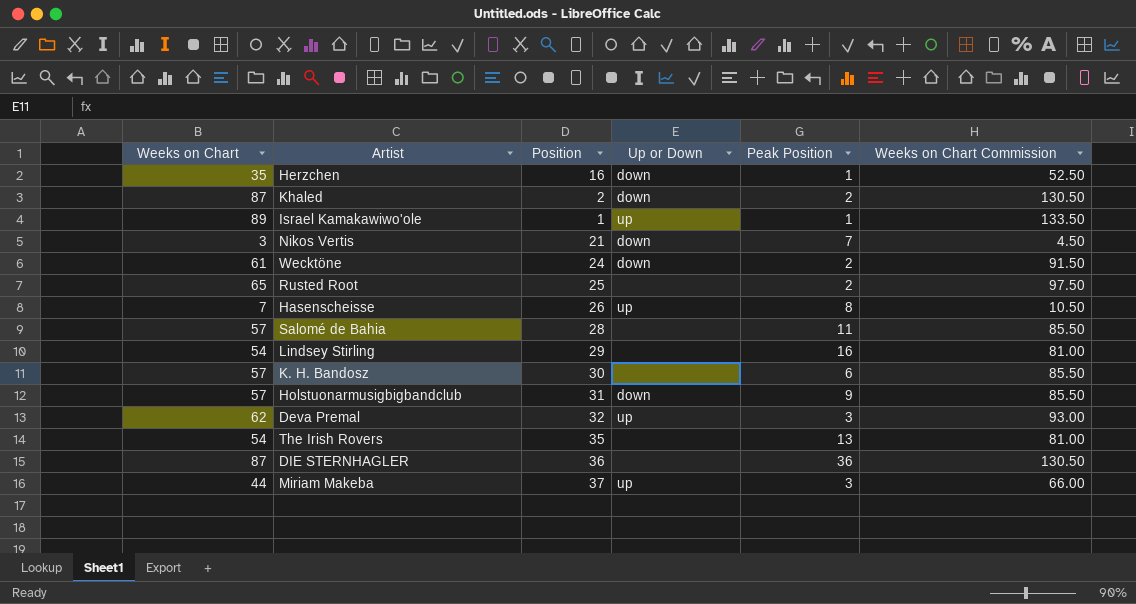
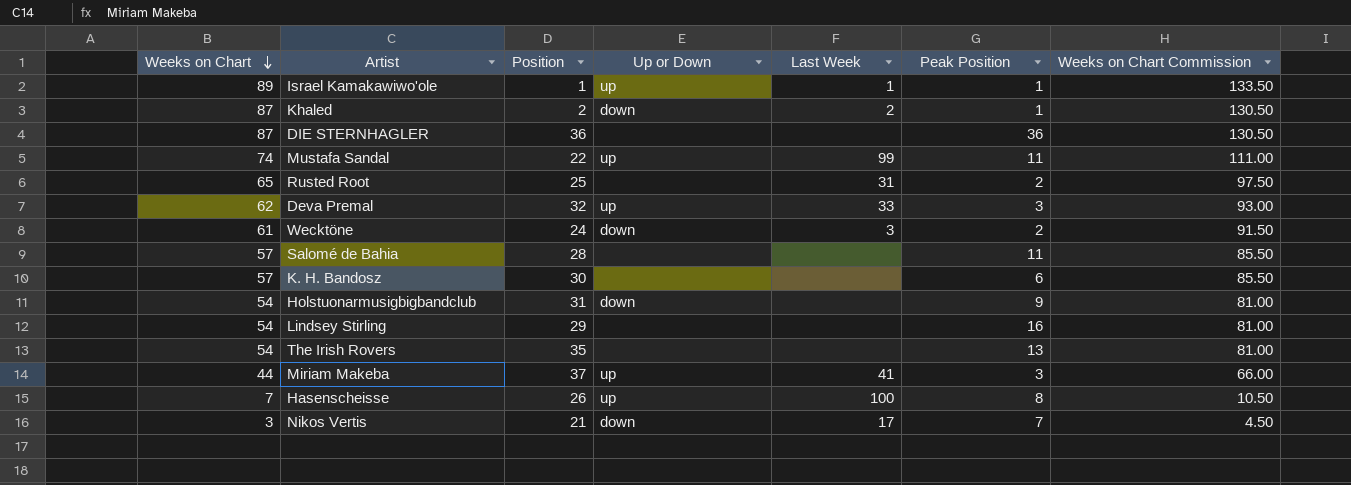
row order: none -> Weeks on Chart descending
column Last Week | position: none -> 5
row Herzchen: 35 | 16 | down | 1 | 52.50 -> none
Khaled | Peak Position: 2 -> 1
row Mustafa Sandal: none -> 74 | 22 | up | 99 | 11 | 111.00
Holstuonarmusigbigbandclub | Weeks on Chart: 57 -> 54
Holstuonarmusigbigbandclub | Weeks on Chart Commission: 85.50 -> 81.00

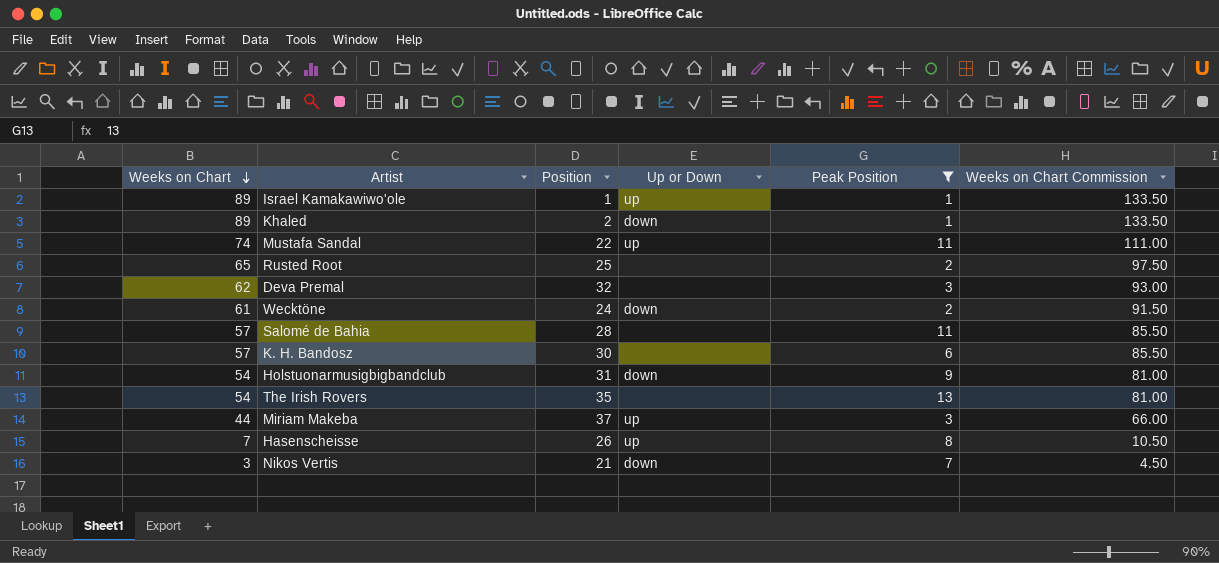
filter: none -> Peak Position <= 13
column Last Week | position: 5 -> none
Khaled | Weeks on Chart: 87 -> 89
Khaled | Weeks on Chart Commission: 130.50 -> 133.50
Deva Premal | Up or Down: up -> none

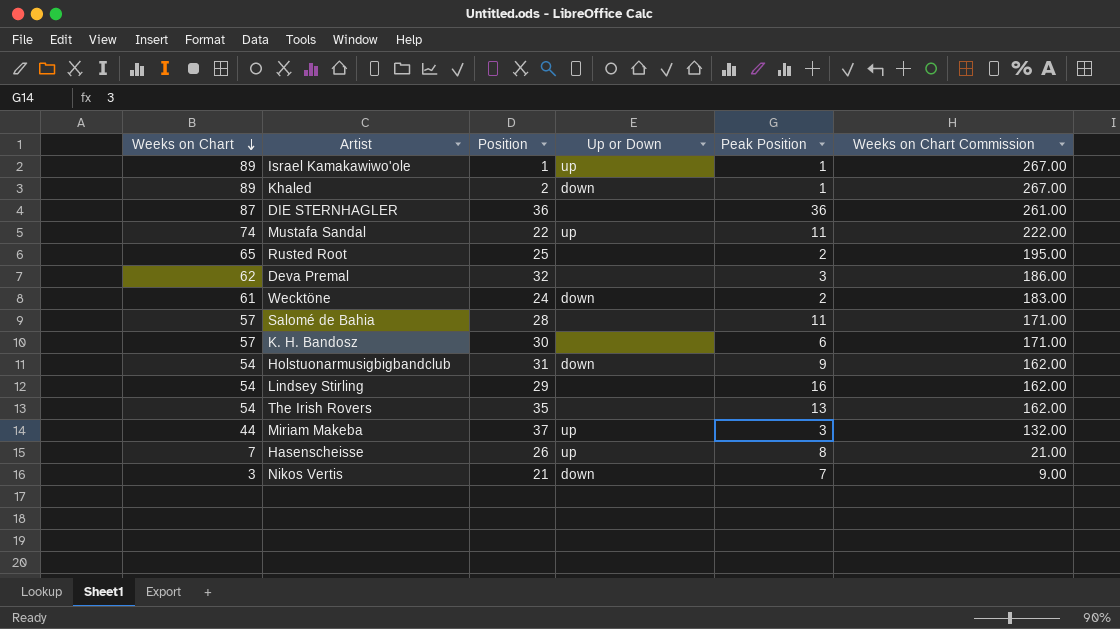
filter: Peak Position <= 13 -> none
column Weeks on Chart Commission | formula: [Weeks on Chart] * 1.5 -> [Weeks on Chart] * 3

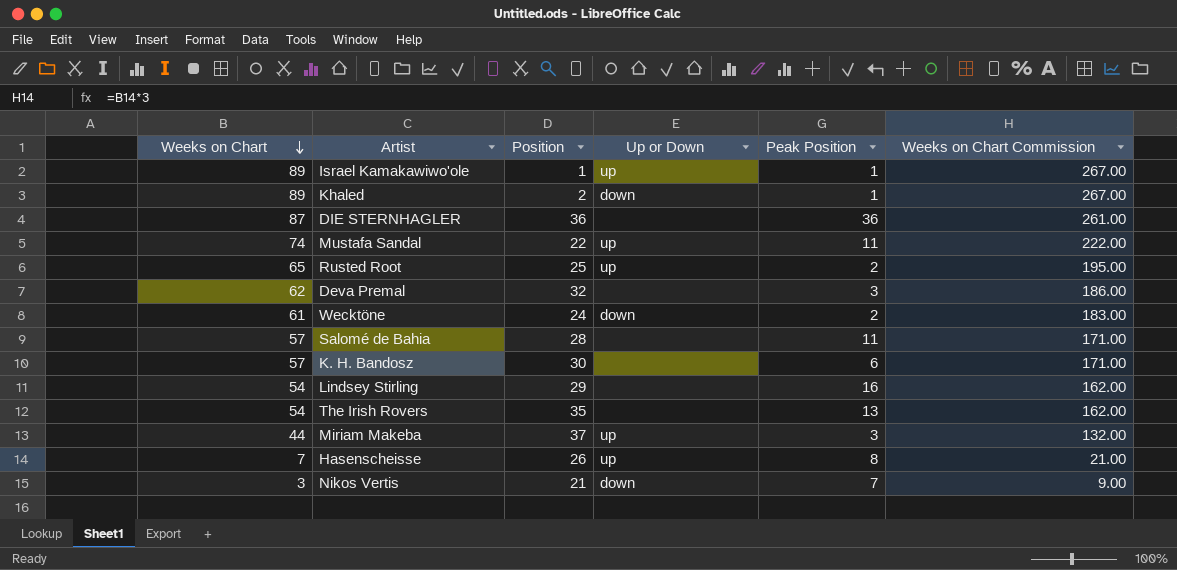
row Holstuonarmusigbigbandclub: 54 | 31 | down | 9 | 162.00 -> none
Rusted Root | Up or Down: none -> up

